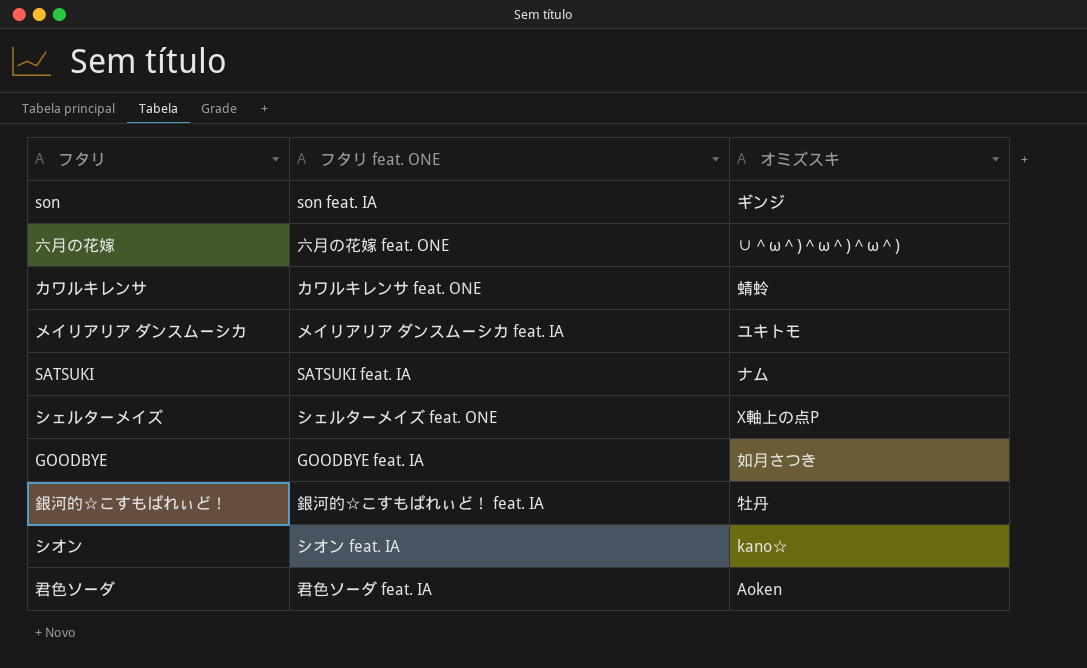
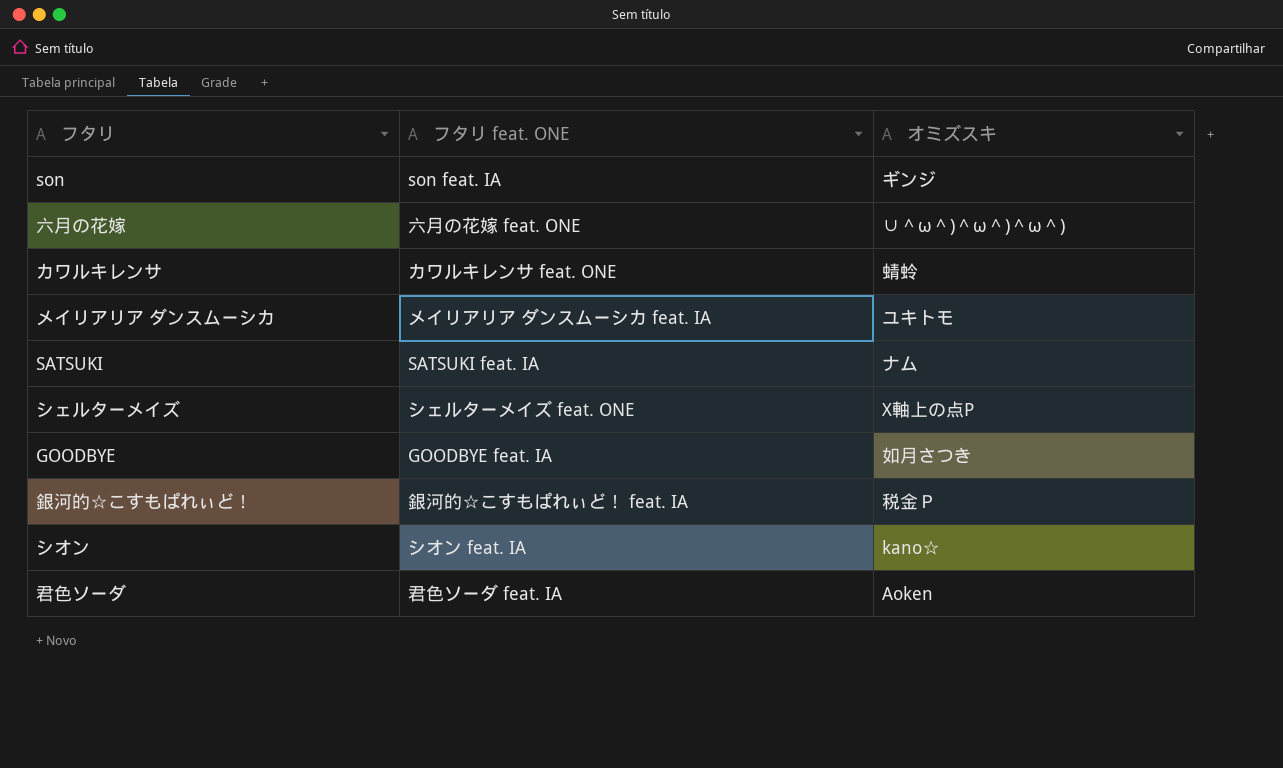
銀河的☆こすもぱれぃど！ | オミズスキ: 牡丹 -> 税金Ｐ

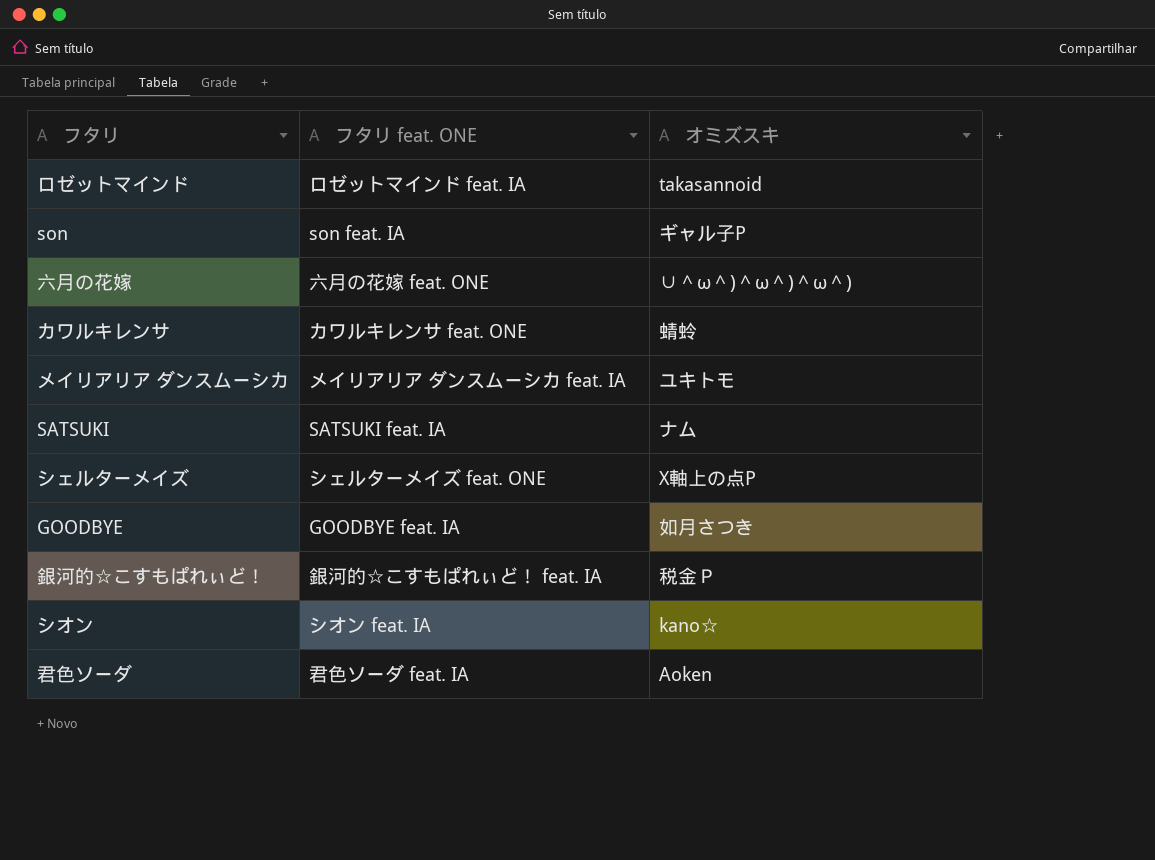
row ロゼットマインド: none -> ロゼットマインド feat. IA | takasannoid
son | オミズスキ: ギンジ -> ギャル子P

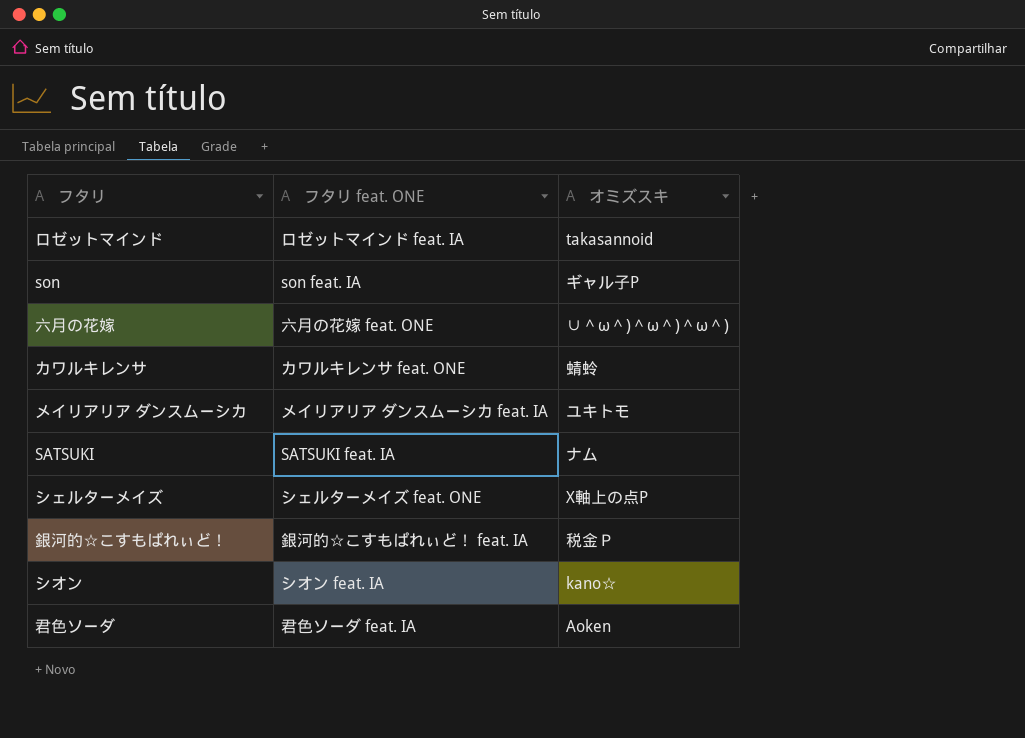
row GOODBYE: GOODBYE feat. IA | 如月さつき -> none

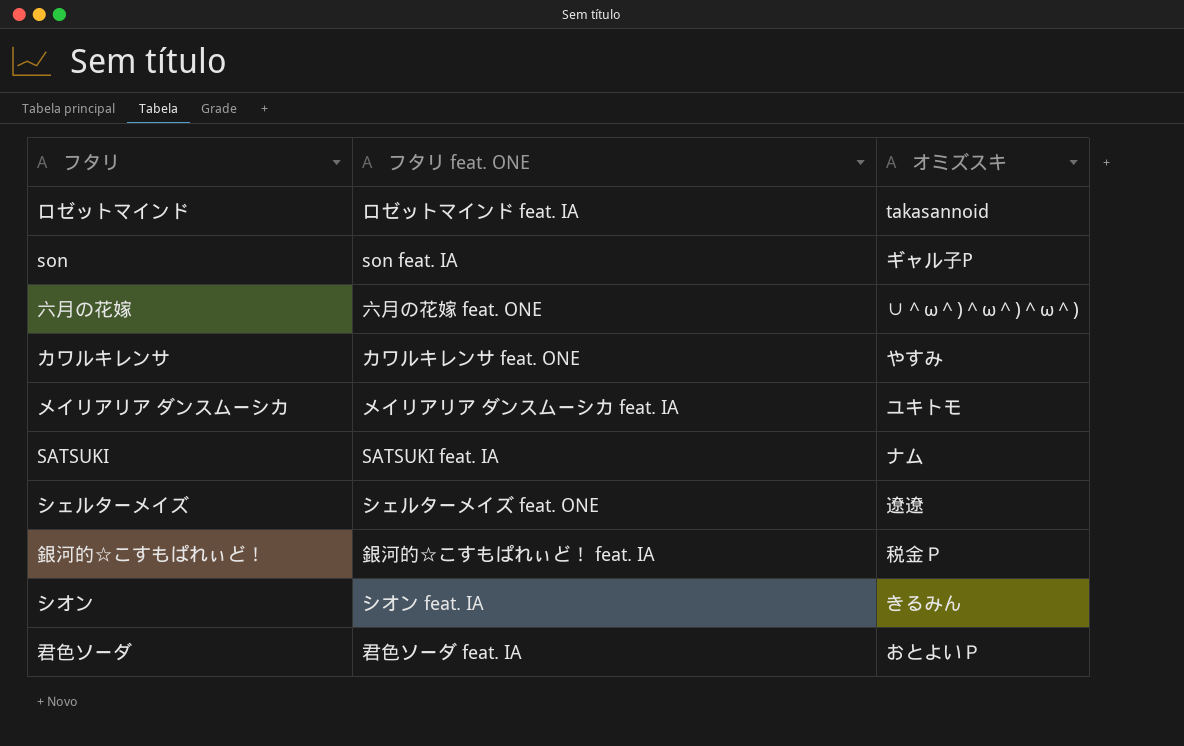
カワルキレンサ | オミズスキ: 蜻蛉 -> やすみ
シェルターメイズ | オミズスキ: X軸上の点P -> 遼遼
シオン | オミズスキ: kano☆ -> きるみん
君色ソーダ | オミズスキ: Aoken -> おとよいＰ

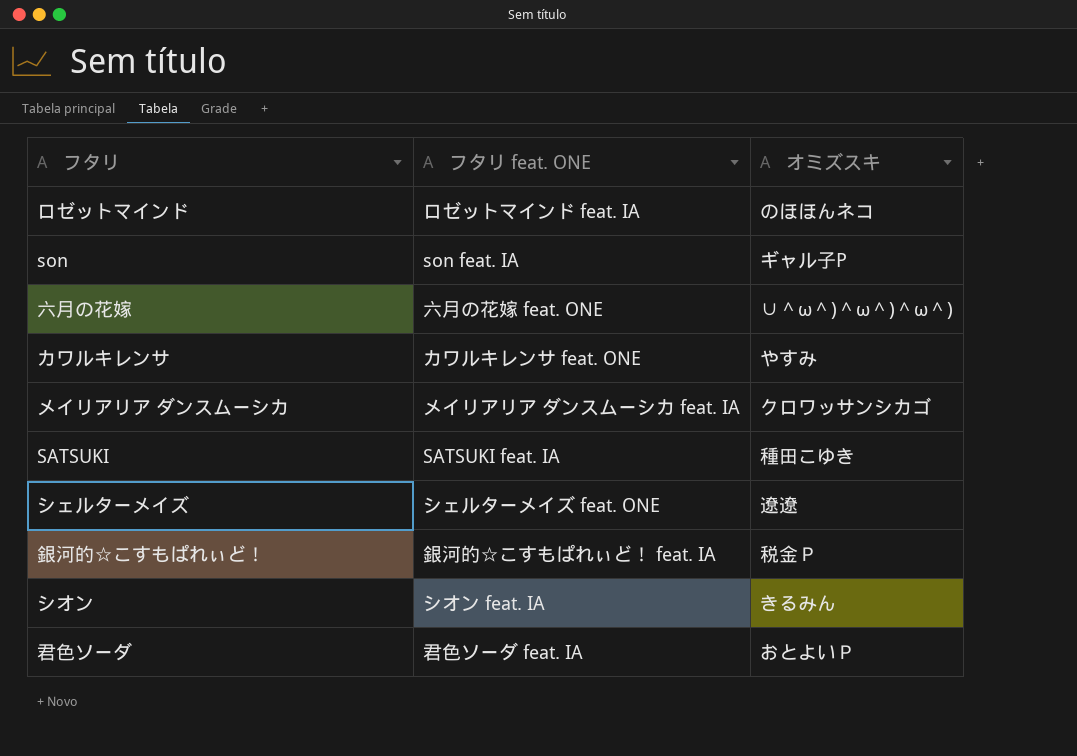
ロゼットマインド | オミズスキ: takasannoid -> のほほんネコ
メイリアリア ダンスムーシカ | オミズスキ: ユキトモ -> クロワッサンシカゴ
SATSUKI | オミズスキ: ナム -> 種田こゆき

